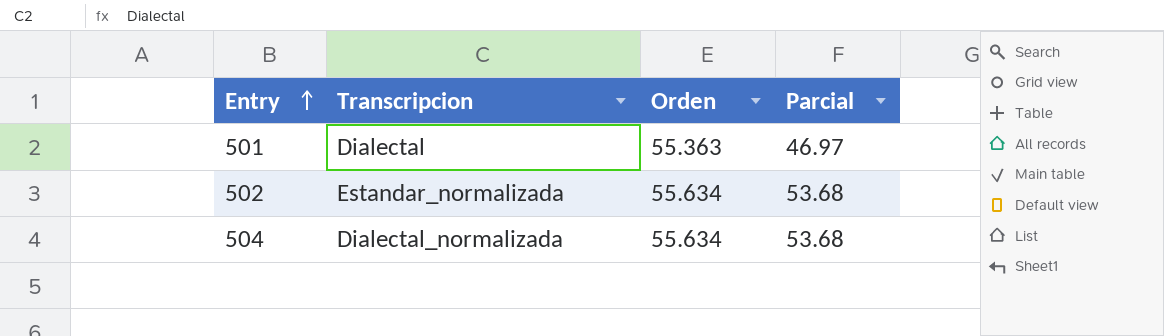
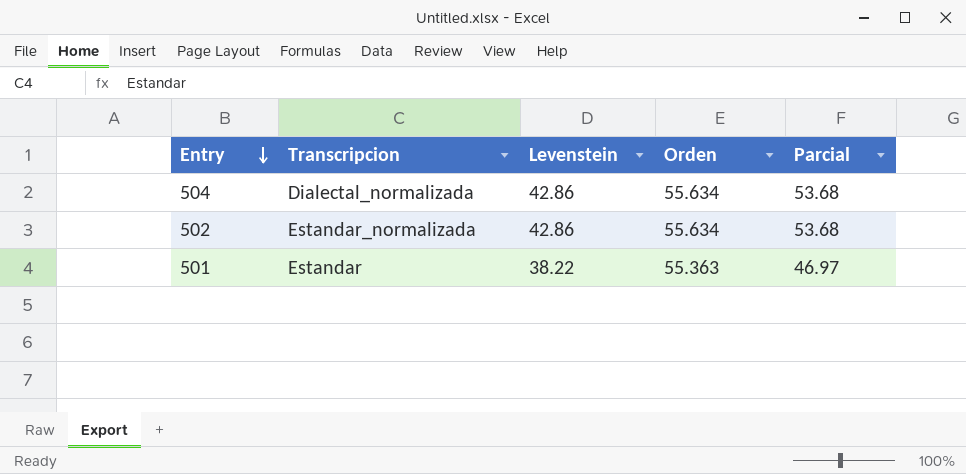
row order: Entry ascending -> Entry descending
column Levenstein | position: none -> 3
501 | Transcripcion: Dialectal -> Estandar

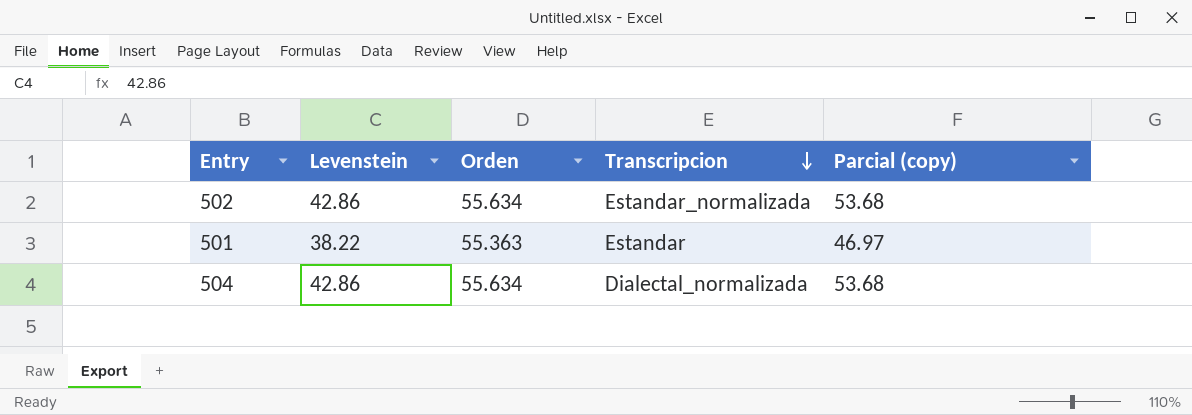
row order: Entry descending -> Transcripcion descending
column Transcripcion | position: 2 -> 4
column name: Parcial -> Parcial (copy)

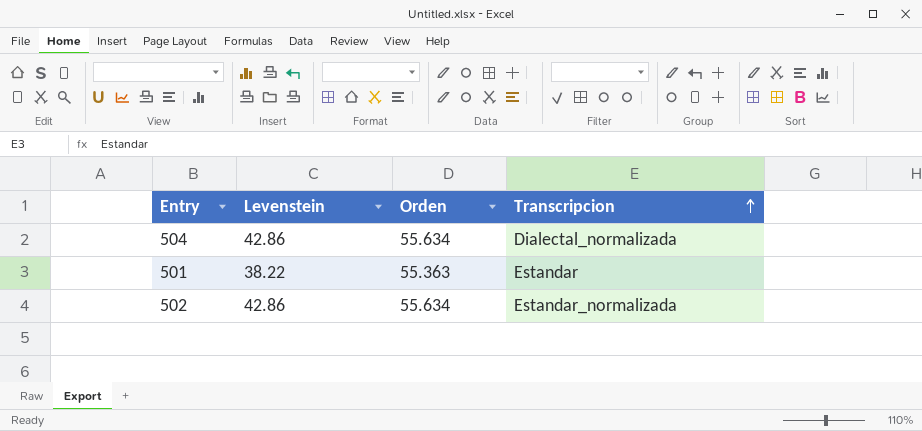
row order: Transcripcion descending -> Transcripcion ascending
column Parcial (copy) | position: 5 -> none

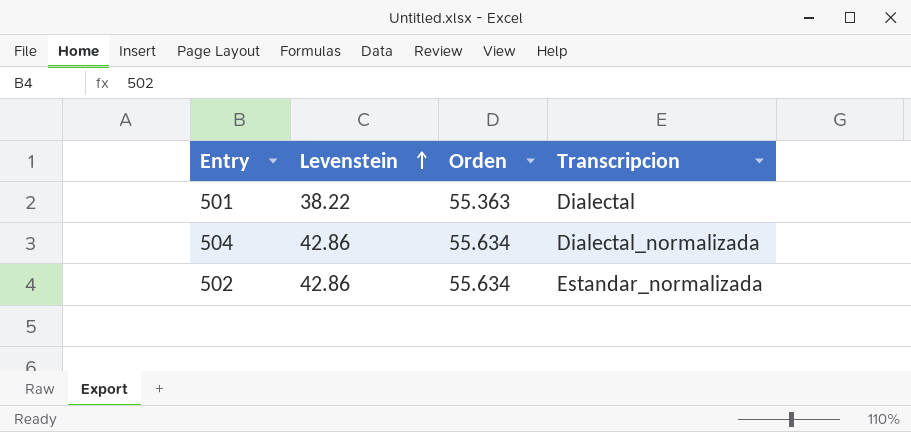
row order: Transcripcion ascending -> Levenstein ascending
501 | Transcripcion: Estandar -> Dialectal

